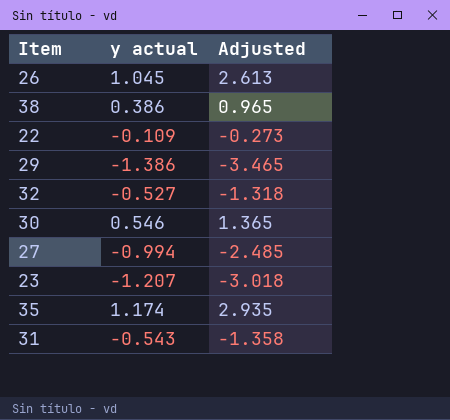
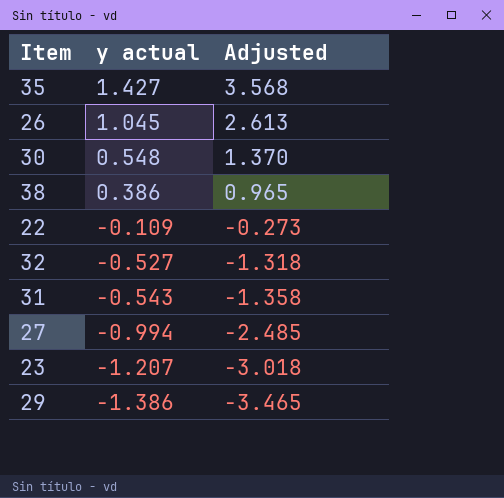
row order: none -> y actual descending
35 | y actual: 1.174 -> 1.427
35 | Adjusted: 2.935 -> 3.568
30 | y actual: 0.546 -> 0.548
30 | Adjusted: 1.365 -> 1.370

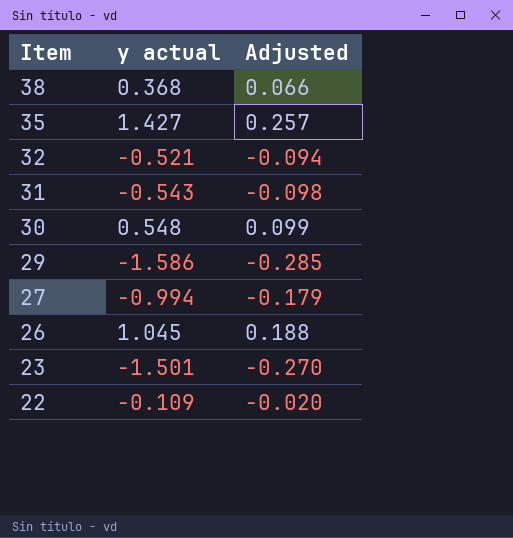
row order: y actual descending -> Item descending
column Adjusted | formula: [y actual] * 2.5 -> [y actual] * 0.18
38 | y actual: 0.386 -> 0.368
32 | y actual: -0.527 -> -0.521
29 | y actual: -1.386 -> -1.586
23 | y actual: -1.207 -> -1.501

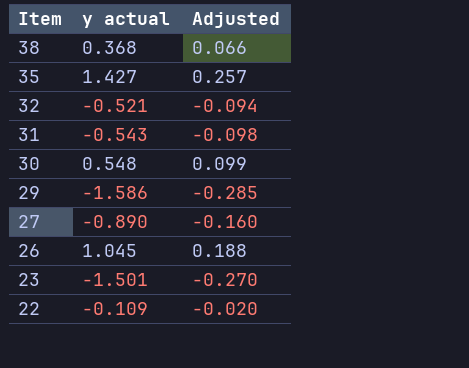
27 | y actual: -0.994 -> -0.890
27 | Adjusted: -0.179 -> -0.160

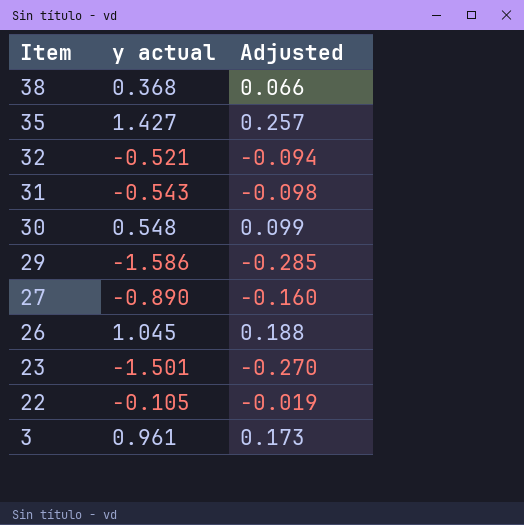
22 | y actual: -0.109 -> -0.105
22 | Adjusted: -0.020 -> -0.019
row 3: none -> 0.961 | 0.173

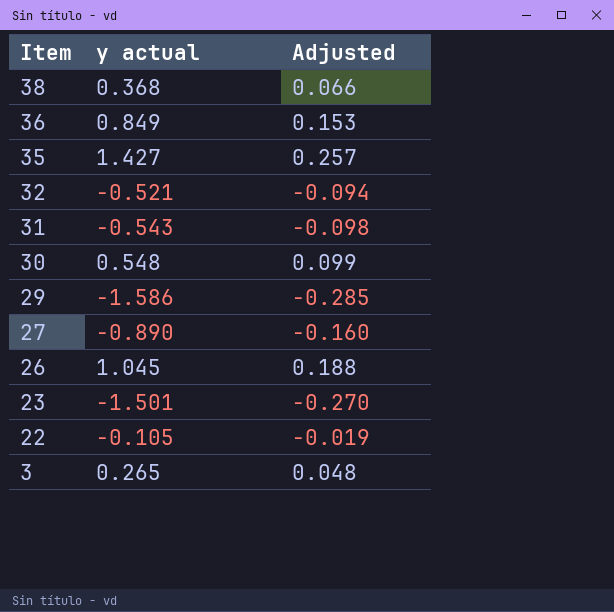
row 36: none -> 0.849 | 0.153
3 | y actual: 0.961 -> 0.265
3 | Adjusted: 0.173 -> 0.048

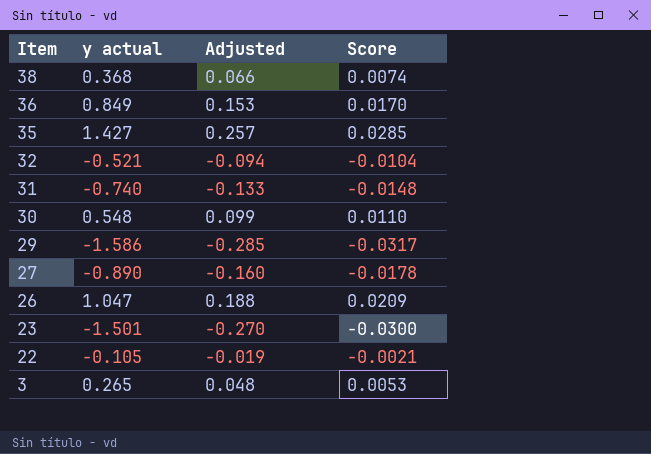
column Score | formula: none -> [y actual] * 0.02
31 | y actual: -0.543 -> -0.740
31 | Adjusted: -0.098 -> -0.133
26 | y actual: 1.045 -> 1.047

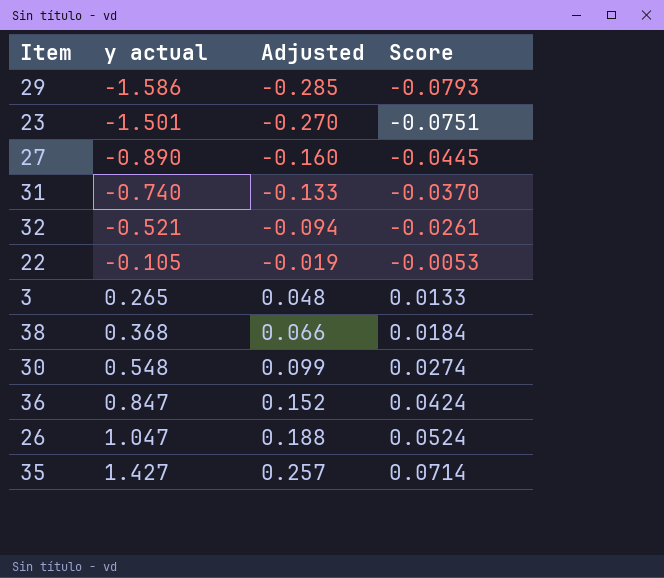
row order: Item descending -> y actual ascending
column Score | formula: [y actual] * 0.02 -> [y actual] * 0.05
36 | y actual: 0.849 -> 0.847
36 | Adjusted: 0.153 -> 0.152

